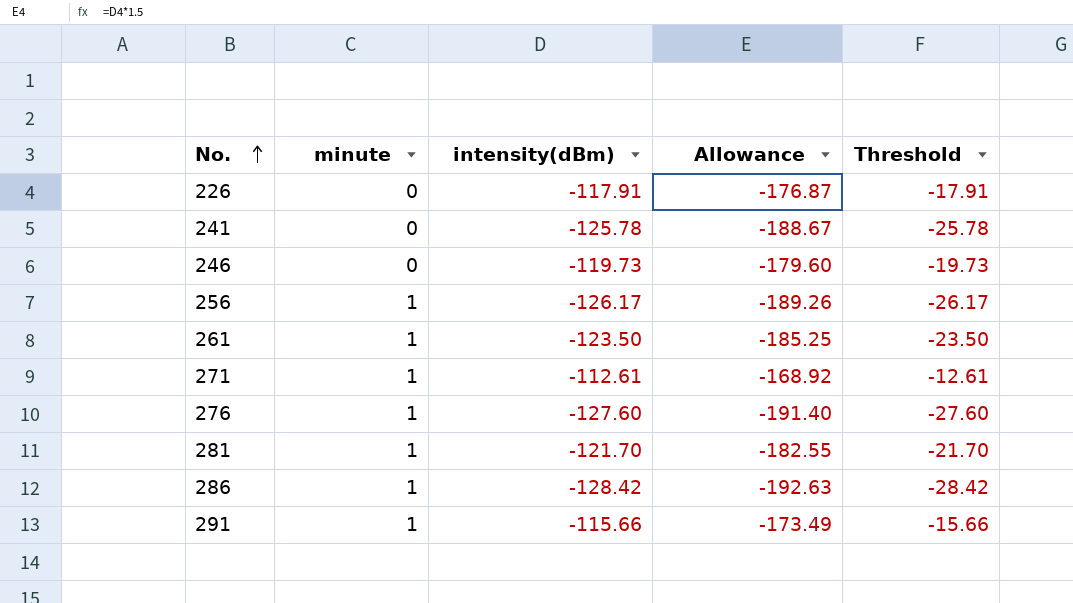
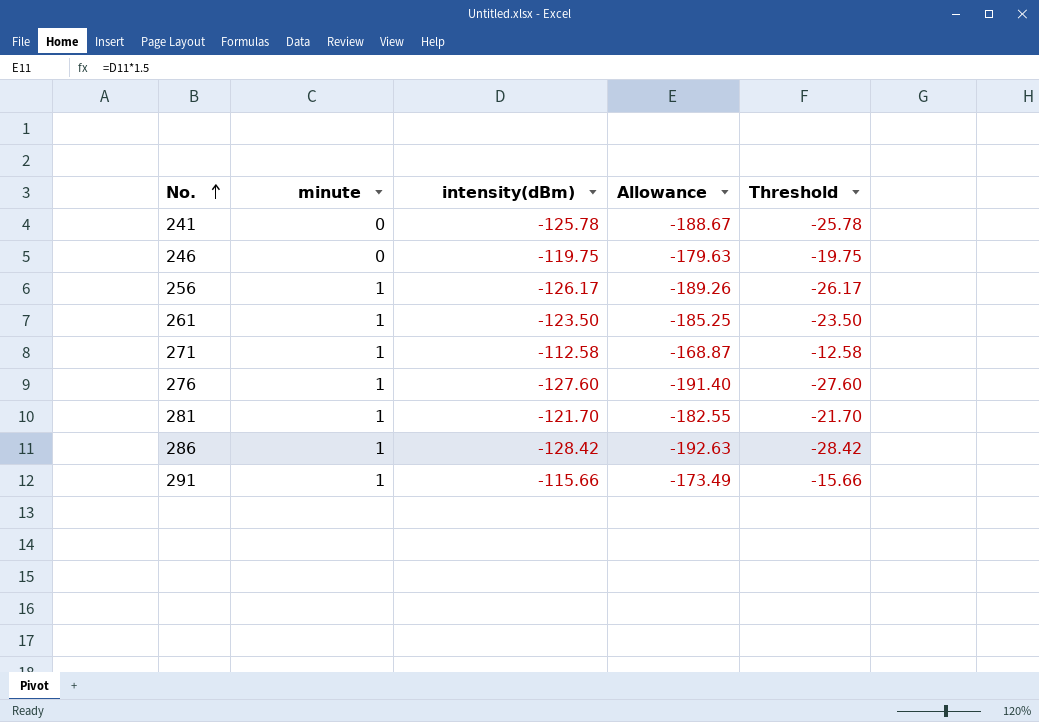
row 226: 0 | -117.91 | -176.87 | -17.91 -> none
246 | intensity(dBm): -119.73 -> -119.75
246 | Allowance: -179.60 -> -179.63
246 | Threshold: -19.73 -> -19.75
271 | intensity(dBm): -112.61 -> -112.58
271 | Allowance: -168.92 -> -168.87
271 | Threshold: -12.61 -> -12.58

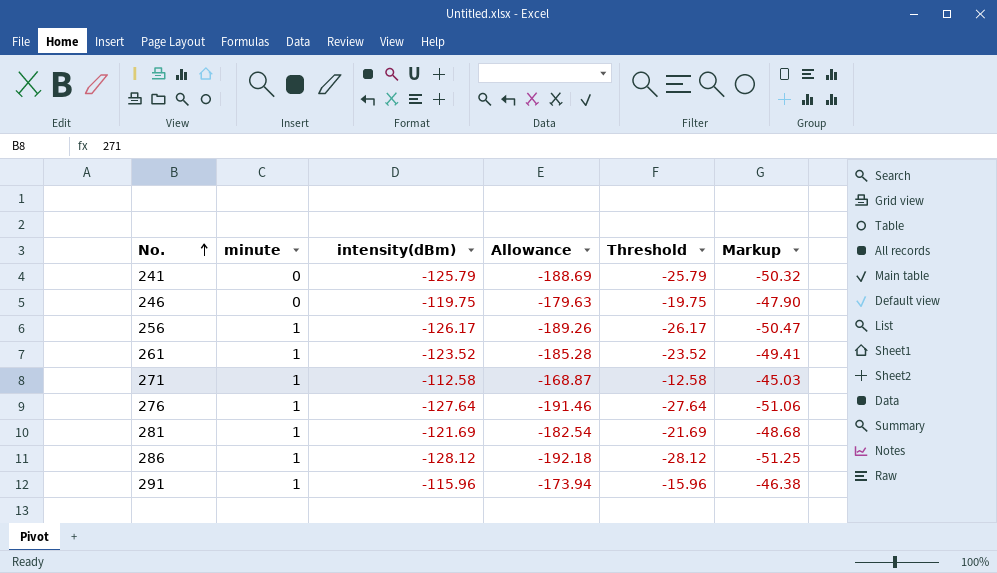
column Markup | formula: none -> [intensity(dBm)] * 0.4
241 | intensity(dBm): -125.78 -> -125.79
241 | Allowance: -188.67 -> -188.69
241 | Threshold: -25.78 -> -25.79
261 | intensity(dBm): -123.50 -> -123.52
261 | Allowance: -185.25 -> -185.28
261 | Threshold: -23.50 -> -23.52
276 | intensity(dBm): -127.60 -> -127.64
276 | Allowance: -191.40 -> -191.46
276 | Threshold: -27.60 -> -27.64
281 | intensity(dBm): -121.70 -> -121.69
281 | Allowance: -182.55 -> -182.54
281 | Threshold: -21.70 -> -21.69
286 | intensity(dBm): -128.42 -> -128.12
286 | Allowance: -192.63 -> -192.18
286 | Threshold: -28.42 -> -28.12
291 | intensity(dBm): -115.66 -> -115.96
291 | Allowance: -173.49 -> -173.94
291 | Threshold: -15.66 -> -15.96

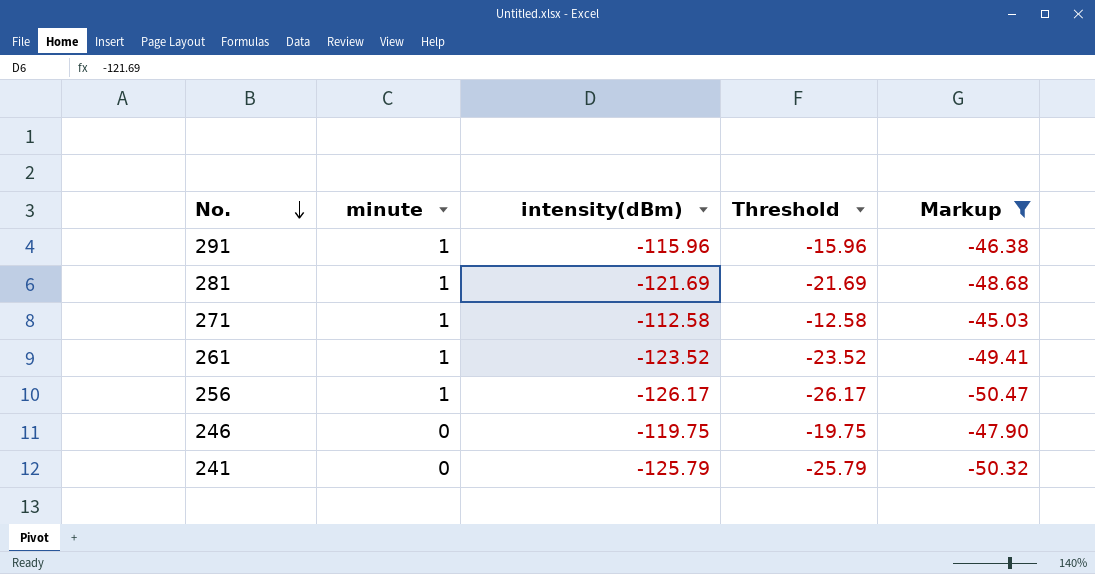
filter: none -> Markup >= -50.47
row order: No. ascending -> No. descending
column Allowance | formula: [intensity(dBm)] * 1.5 -> none

